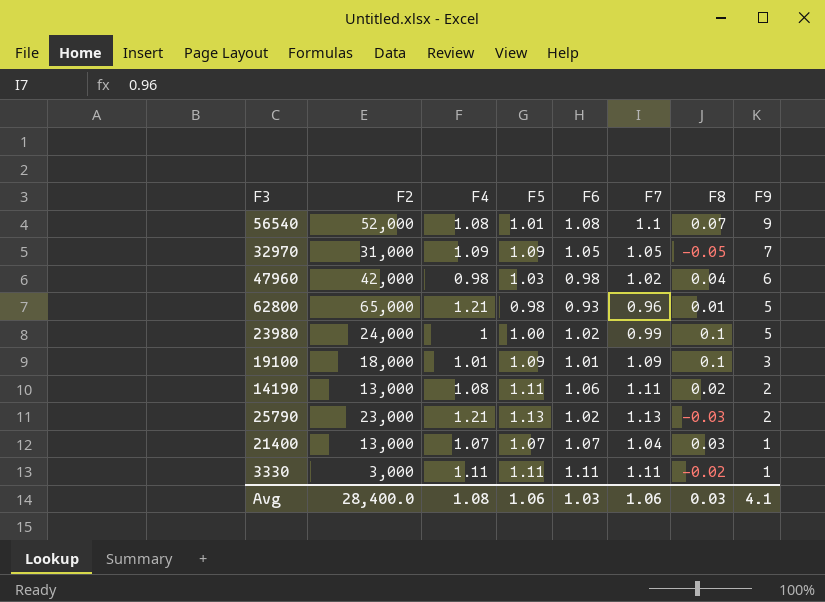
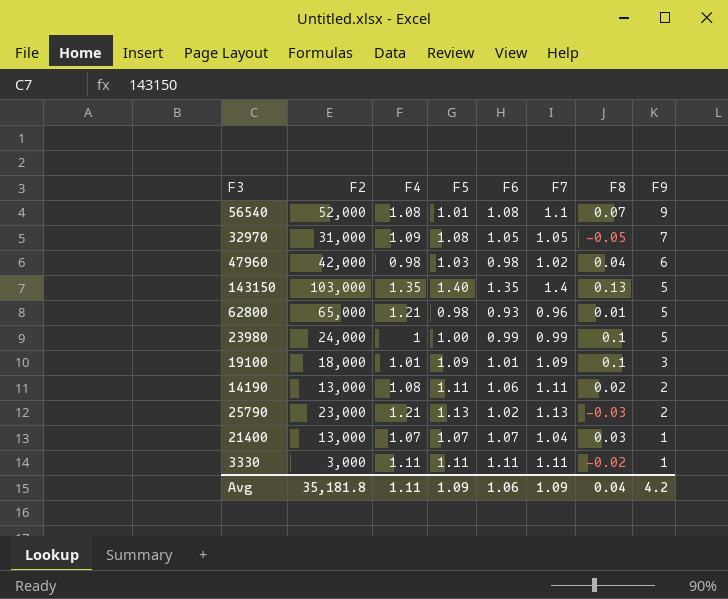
32970 | F5: 1.09 -> 1.08
row 143150: none -> 103,000 | 1.35 | 1.40 | 1.35 | 1.4 | 0.13 | 5
23980 | F6: 1.02 -> 0.99
Avg | F2: 28,400.0 -> 35,181.8
Avg | F4: 1.08 -> 1.11
Avg | F5: 1.06 -> 1.09
Avg | F6: 1.03 -> 1.06
Avg | F7: 1.06 -> 1.09
Avg | F8: 0.03 -> 0.04
Avg | F9: 4.1 -> 4.2

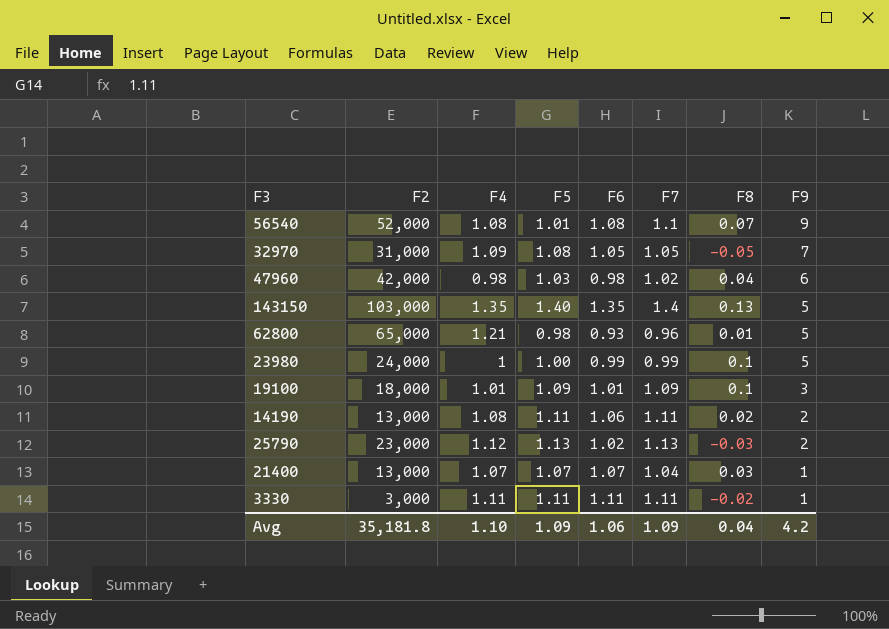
25790 | F4: 1.21 -> 1.12
Avg | F4: 1.11 -> 1.10

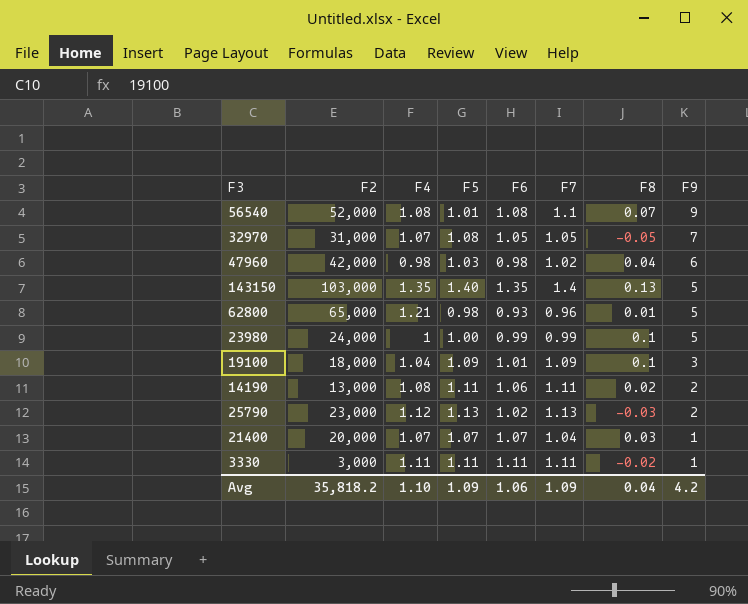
32970 | F4: 1.09 -> 1.07
19100 | F4: 1.01 -> 1.04
21400 | F2: 13,000 -> 20,000
Avg | F2: 35,181.8 -> 35,818.2

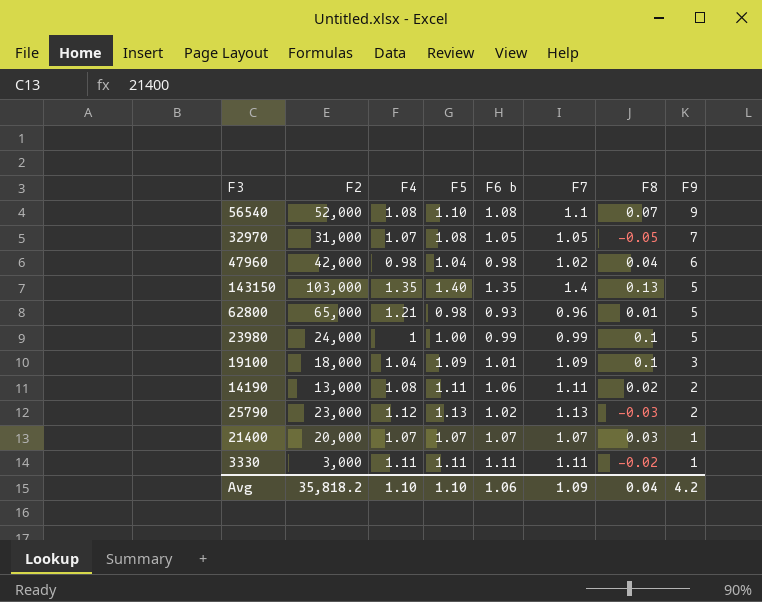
column name: F6 -> F6 b
56540 | F5: 1.01 -> 1.10
47960 | F5: 1.03 -> 1.04
21400 | F7: 1.04 -> 1.07
Avg | F5: 1.09 -> 1.10

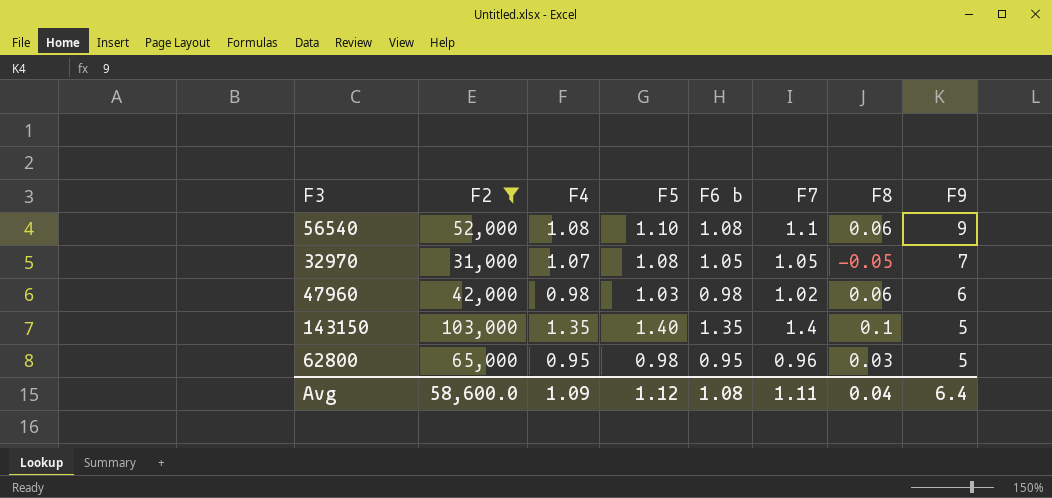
filter: none -> F2 >= 31,000
56540 | F8: 0.07 -> 0.06
47960 | F5: 1.04 -> 1.03
47960 | F8: 0.04 -> 0.06
143150 | F8: 0.13 -> 0.1
62800 | F4: 1.21 -> 0.95
62800 | F6 b: 0.93 -> 0.95
62800 | F8: 0.01 -> 0.03
Avg | F2: 35,818.2 -> 58,600.0
Avg | F4: 1.10 -> 1.09
Avg | F5: 1.10 -> 1.12
Avg | F6 b: 1.06 -> 1.08
Avg | F7: 1.09 -> 1.11
Avg | F9: 4.2 -> 6.4

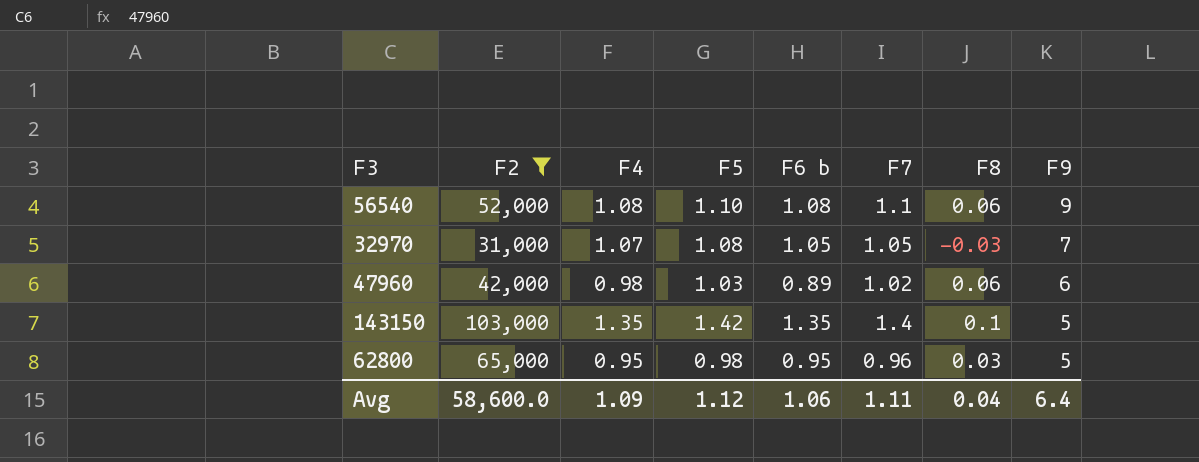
32970 | F8: -0.05 -> -0.03
47960 | F6 b: 0.98 -> 0.89
143150 | F5: 1.40 -> 1.42
Avg | F6 b: 1.08 -> 1.06

